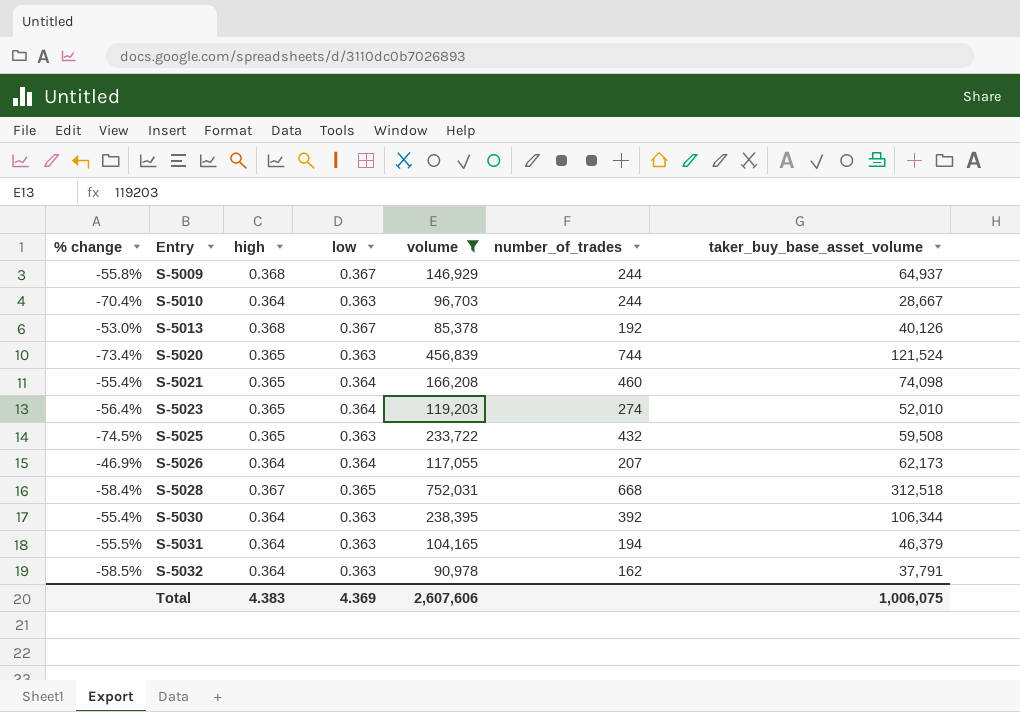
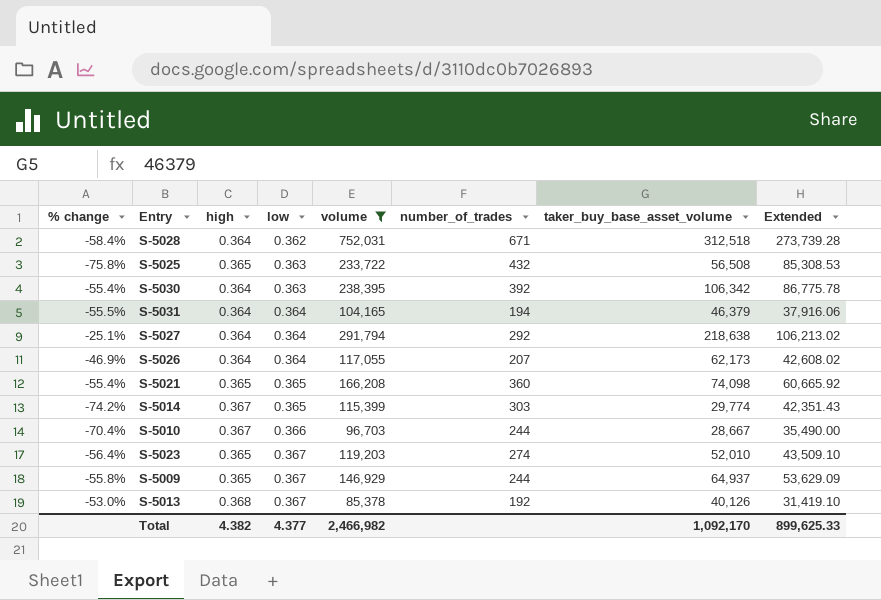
row order: Entry ascending -> low ascending
column Extended | formula: none -> [high] * [volume]
row S-5020: -73.4% | 0.365 | 0.363 | 456,839 | 744 | 121,524 -> none
row S-5032: -58.5% | 0.364 | 0.363 | 90,978 | 162 | 37,791 -> none
S-5028 | high: 0.367 -> 0.364
S-5028 | low: 0.365 -> 0.362
S-5028 | number_of_trades: 668 -> 671
S-5025 | % change: -74.5% -> -75.8%
S-5025 | taker_buy_base_asset_volume: 59,508 -> 56,508
S-5030 | taker_buy_base_asset_volume: 106,344 -> 106,342
S-5031 | low: 0.363 -> 0.364
row S-5027: none -> -25.1% | 0.364 | 0.364 | 291,794 | 292 | 218,638 | 106,213.02
S-5021 | low: 0.364 -> 0.365
S-5021 | number_of_trades: 460 -> 360
row S-5014: none -> -74.2% | 0.367 | 0.365 | 115,399 | 303 | 29,774 | 42,351.43
S-5010 | high: 0.364 -> 0.367
S-5010 | low: 0.363 -> 0.366
S-5023 | low: 0.364 -> 0.367
S-5009 | high: 0.368 -> 0.365
Total | high: 4.383 -> 4.382
Total | low: 4.369 -> 4.377
Total | volume: 2,607,606 -> 2,466,982
Total | taker_buy_base_asset_volume: 1,006,075 -> 1,092,170

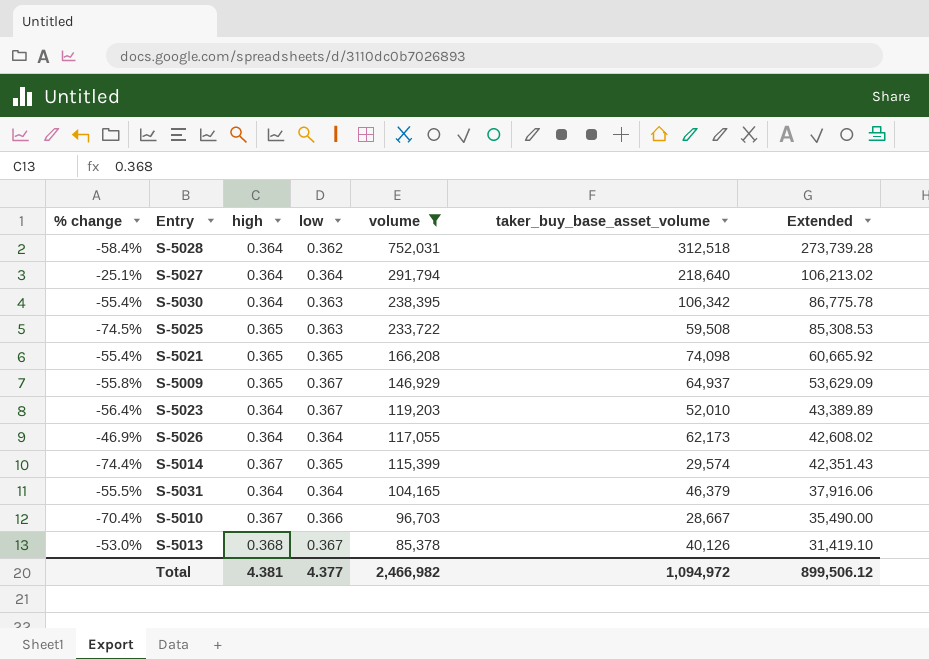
row order: low ascending -> volume descending
column number_of_trades | position: 6 -> none
S-5027 | taker_buy_base_asset_volume: 218,638 -> 218,640
S-5025 | % change: -75.8% -> -74.5%
S-5025 | taker_buy_base_asset_volume: 56,508 -> 59,508
S-5023 | high: 0.365 -> 0.364
S-5023 | Extended: 43,509.10 -> 43,389.89
S-5014 | % change: -74.2% -> -74.4%
S-5014 | taker_buy_base_asset_volume: 29,774 -> 29,574
Total | high: 4.382 -> 4.381
Total | taker_buy_base_asset_volume: 1,092,170 -> 1,094,972
Total | Extended: 899,625.33 -> 899,506.12

